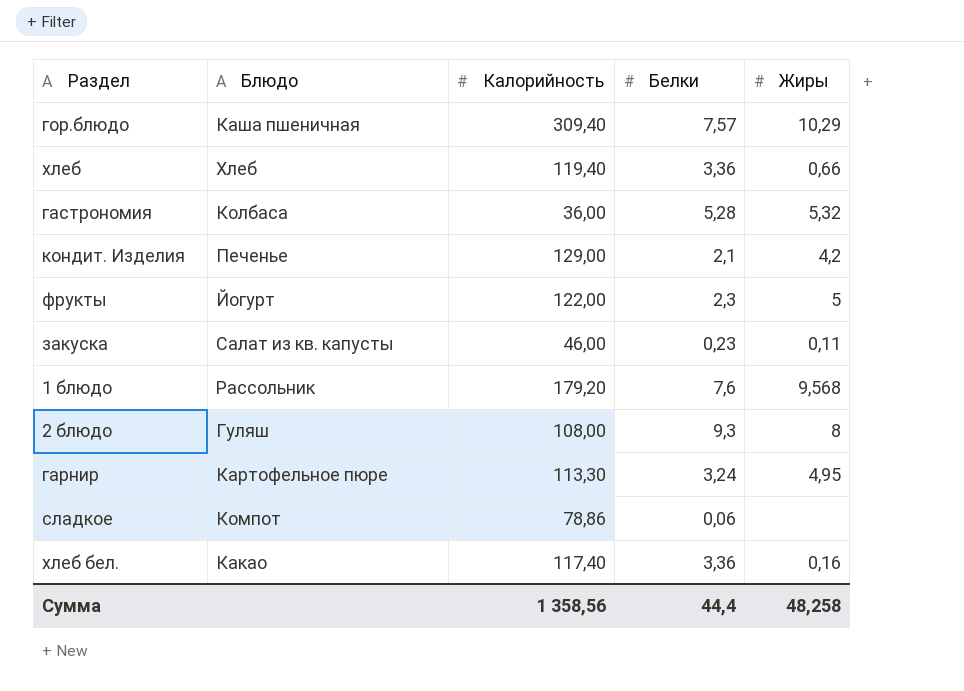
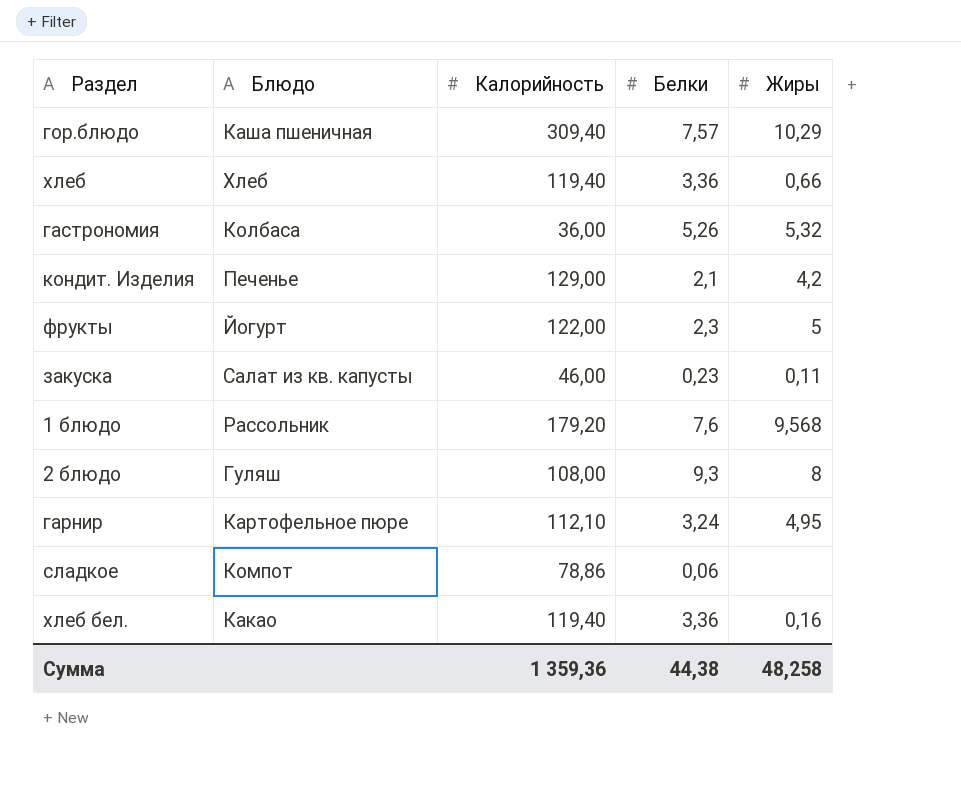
гастрономия | Белки: 5,28 -> 5,26
гарнир | Калорийность: 113,30 -> 112,10
хлеб бел. | Калорийность: 117,40 -> 119,40
Сумма | Калорийность: 1 358,56 -> 1 359,36
Сумма | Белки: 44,4 -> 44,38

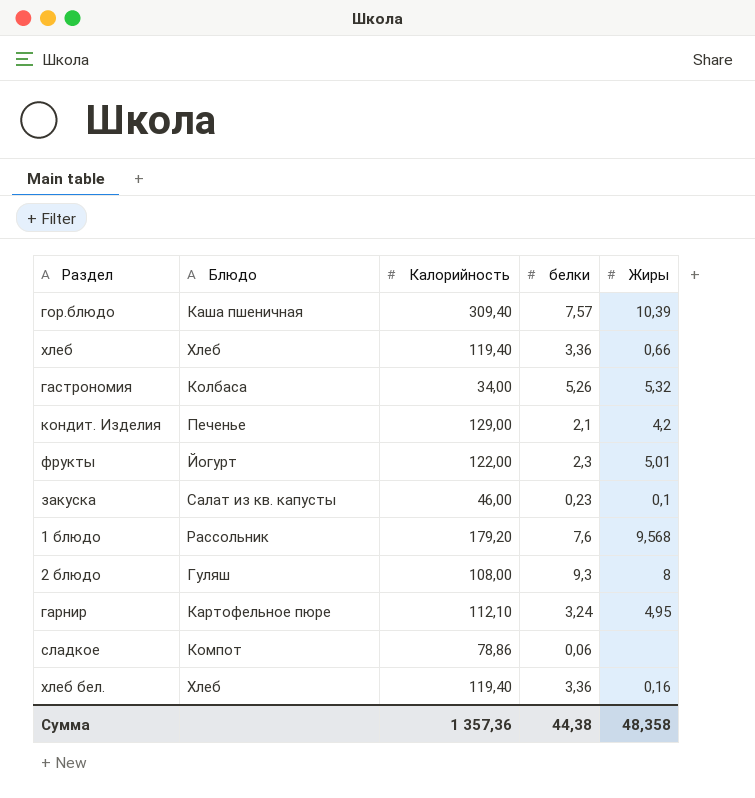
column name: Белки -> белки
гор.блюдо | Жиры: 10,29 -> 10,39
гастрономия | Калорийность: 36,00 -> 34,00
фрукты | Жиры: 5 -> 5,01
закуска | Жиры: 0,11 -> 0,1
хлеб бел. | Блюдо: Какао -> Хлеб
Сумма | Калорийность: 1 359,36 -> 1 357,36
Сумма | Жиры: 48,258 -> 48,358

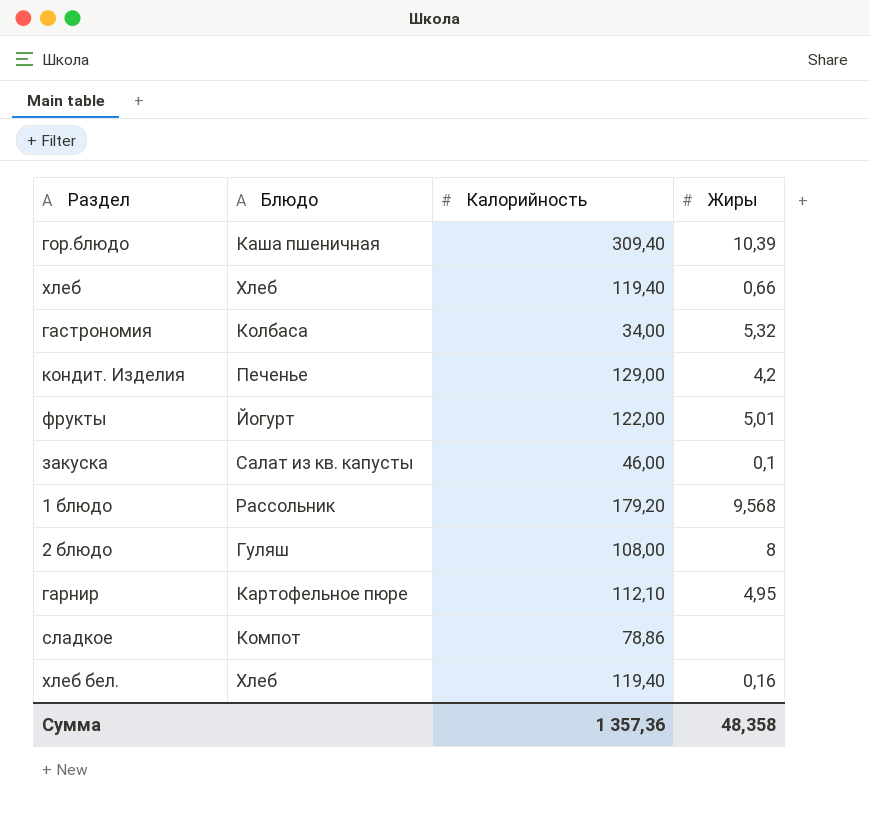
column белки | position: 4 -> none

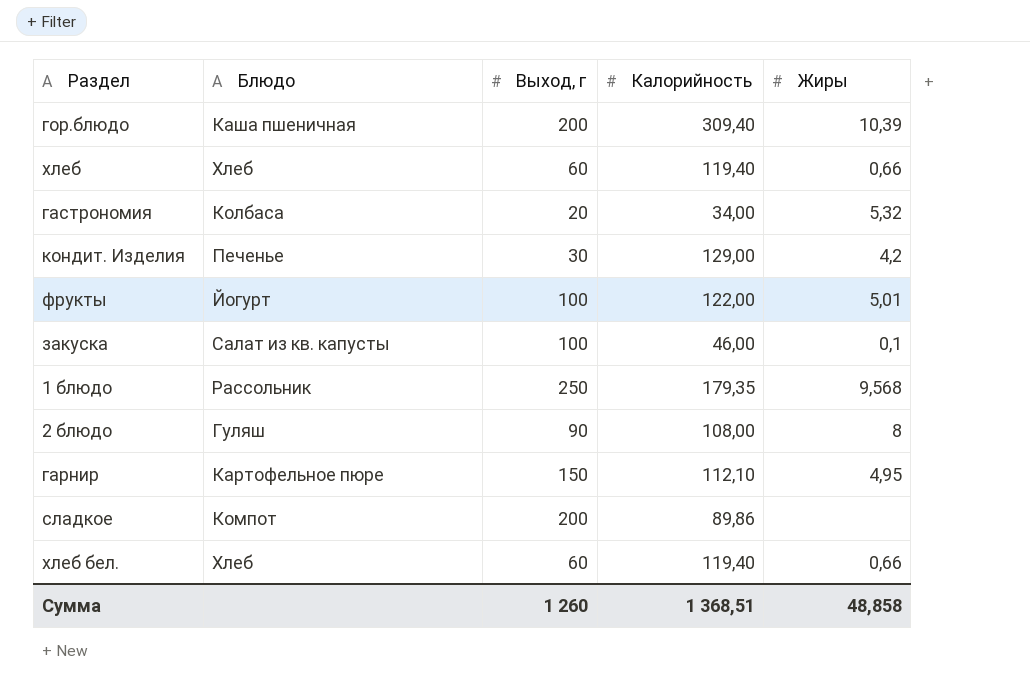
column Выход, г | position: none -> 3
1 блюдо | Калорийность: 179,20 -> 179,35
сладкое | Калорийность: 78,86 -> 89,86
хлеб бел. | Жиры: 0,16 -> 0,66
Сумма | Калорийность: 1 357,36 -> 1 368,51
Сумма | Жиры: 48,358 -> 48,858

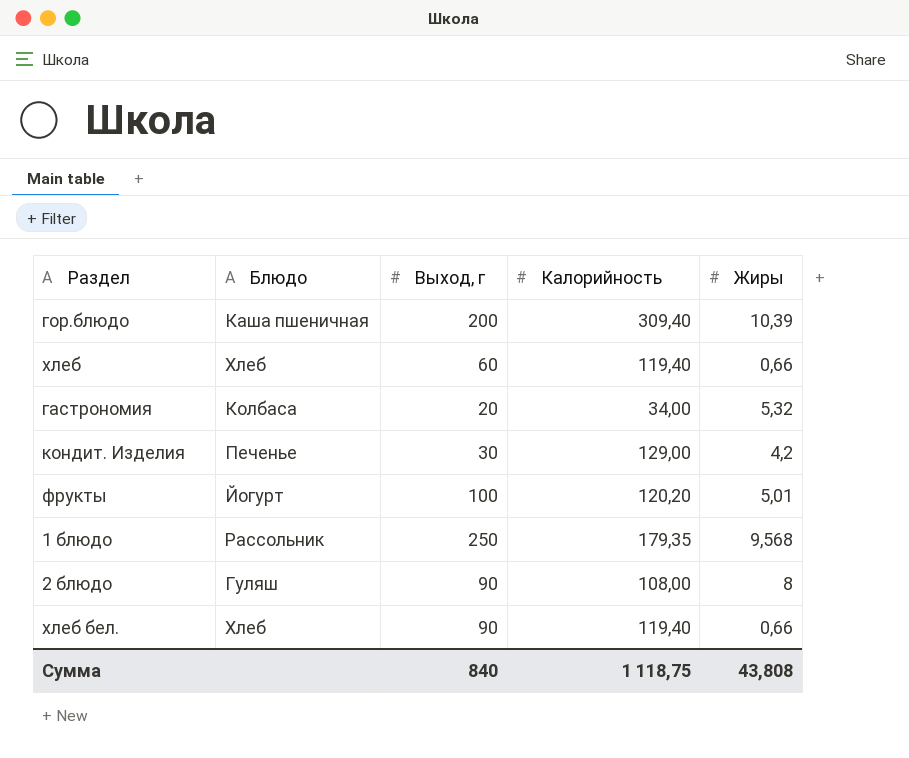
row закуска: Салат из кв. капусты | 100 | 46,00 | 0,1 -> none
row гарнир: Картофельное пюре | 150 | 112,10 | 4,95 -> none
row сладкое: Компот | 200 | 89,86 | none -> none
фрукты | Калорийность: 122,00 -> 120,20
хлеб бел. | Выход, г: 60 -> 90
Сумма | Выход, г: 1 260 -> 840
Сумма | Калорийность: 1 368,51 -> 1 118,75
Сумма | Жиры: 48,858 -> 43,808

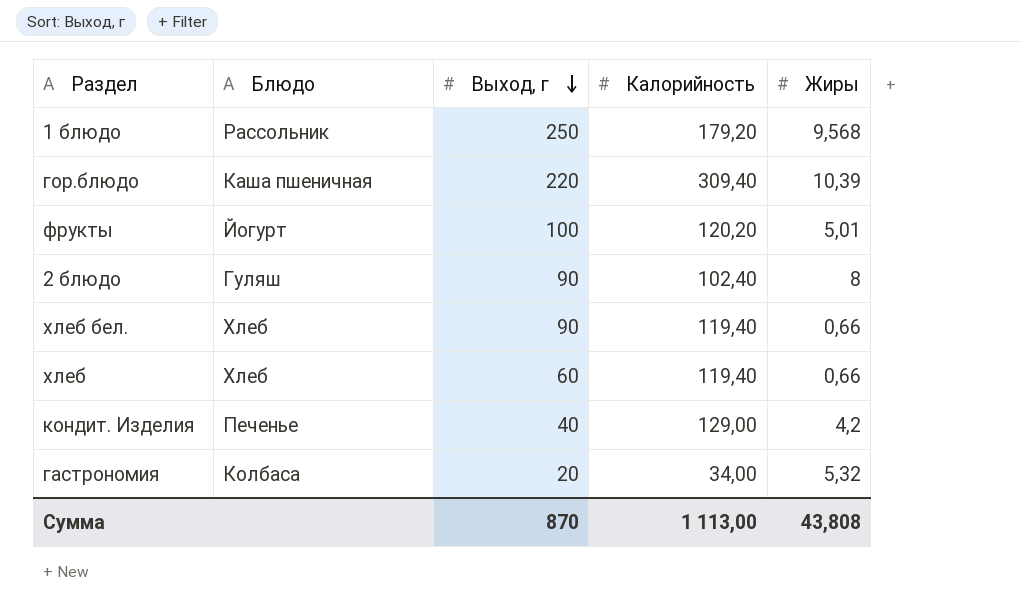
row order: none -> Выход, г descending
1 блюдо | Калорийность: 179,35 -> 179,20
гор.блюдо | Выход, г: 200 -> 220
2 блюдо | Калорийность: 108,00 -> 102,40
кондит. Изделия | Выход, г: 30 -> 40
Сумма | Выход, г: 840 -> 870
Сумма | Калорийность: 1 118,75 -> 1 113,00

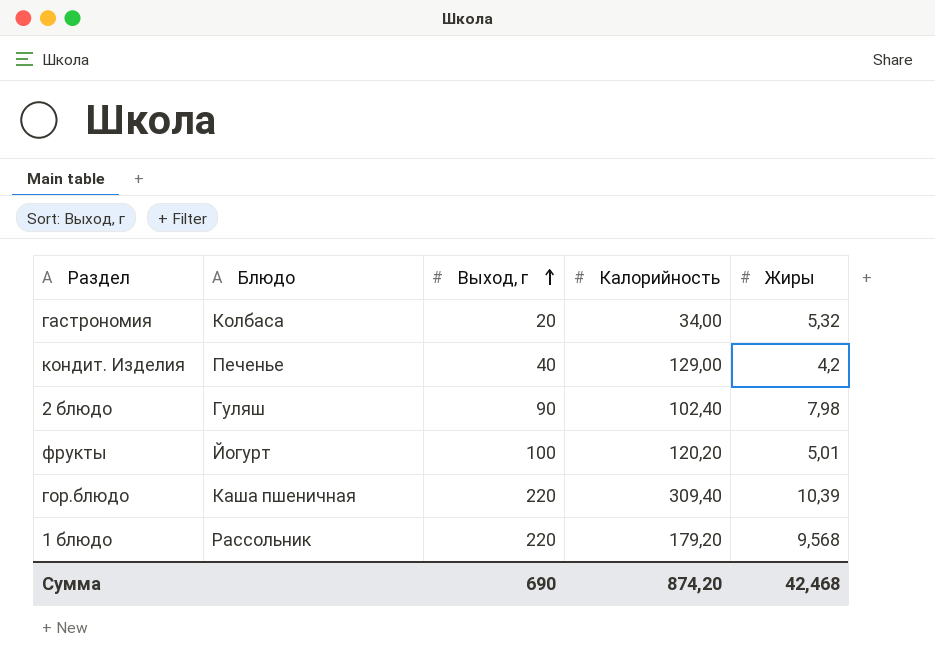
row order: Выход, г descending -> Выход, г ascending
row хлеб бел.: Хлеб | 90 | 119,40 | 0,66 -> none
row хлеб: Хлеб | 60 | 119,40 | 0,66 -> none
2 блюдо | Жиры: 8 -> 7,98
1 блюдо | Выход, г: 250 -> 220
Сумма | Выход, г: 870 -> 690
Сумма | Калорийность: 1 113,00 -> 874,20
Сумма | Жиры: 43,808 -> 42,468

